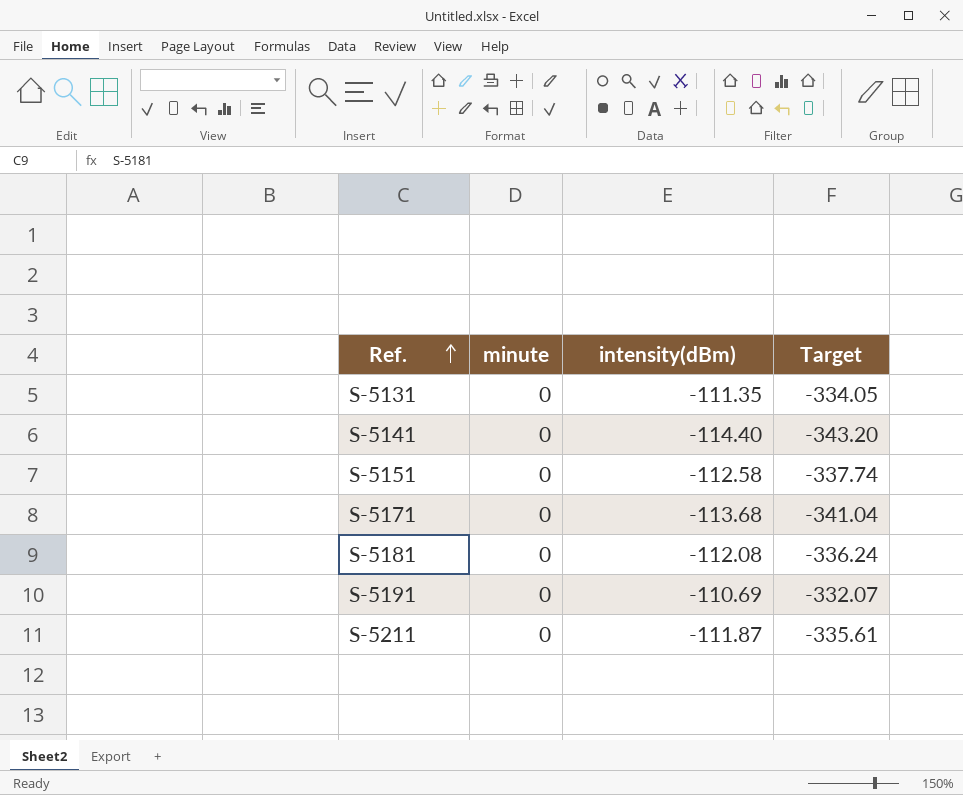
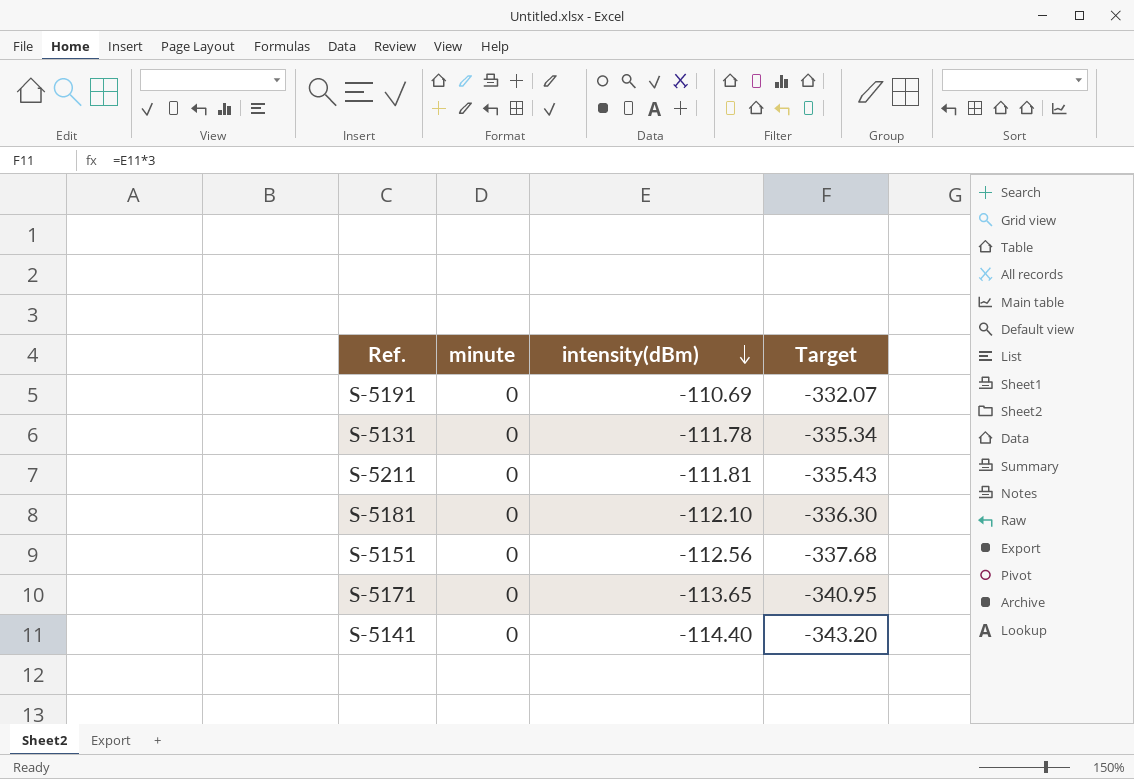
row order: Ref. ascending -> intensity(dBm) descending
S-5131 | intensity(dBm): -111.35 -> -111.78
S-5131 | Target: -334.05 -> -335.34
S-5211 | intensity(dBm): -111.87 -> -111.81
S-5211 | Target: -335.61 -> -335.43
S-5181 | intensity(dBm): -112.08 -> -112.10
S-5181 | Target: -336.24 -> -336.30
S-5151 | intensity(dBm): -112.58 -> -112.56
S-5151 | Target: -337.74 -> -337.68
S-5171 | intensity(dBm): -113.68 -> -113.65
S-5171 | Target: -341.04 -> -340.95

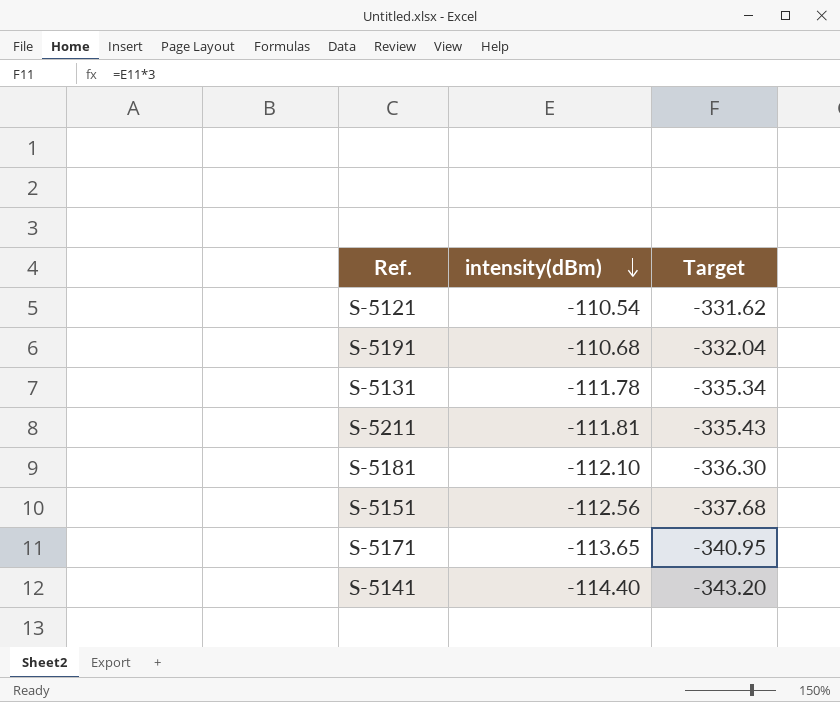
column minute | position: 2 -> none
row S-5121: none -> -110.54 | -331.62
S-5191 | intensity(dBm): -110.69 -> -110.68
S-5191 | Target: -332.07 -> -332.04

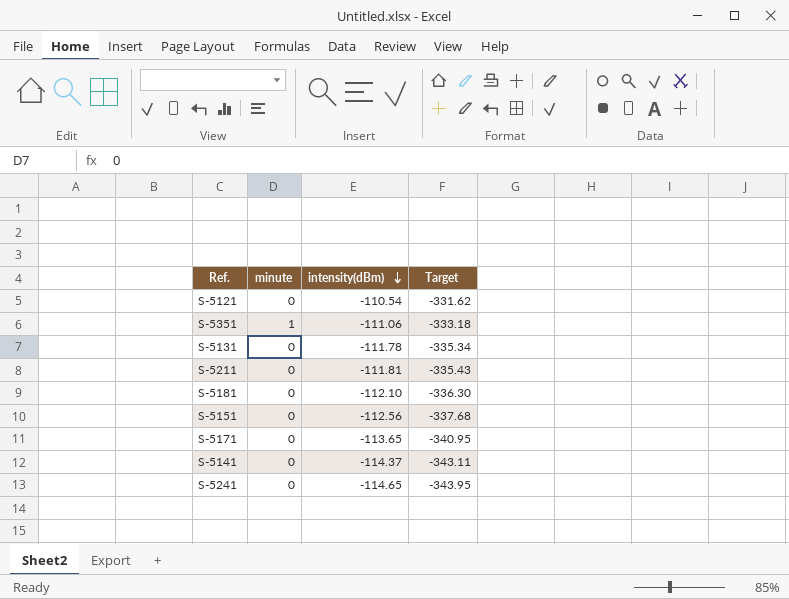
column minute | position: none -> 2
row S-5191: -110.68 | -332.04 -> none
row S-5351: none -> 1 | -111.06 | -333.18
S-5141 | intensity(dBm): -114.40 -> -114.37
S-5141 | Target: -343.20 -> -343.11
row S-5241: none -> 0 | -114.65 | -343.95

